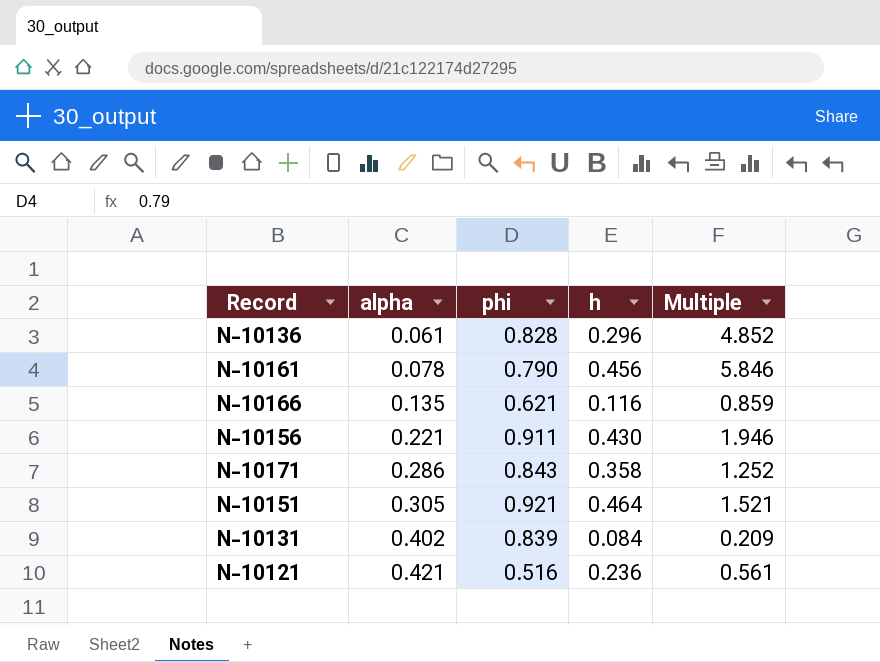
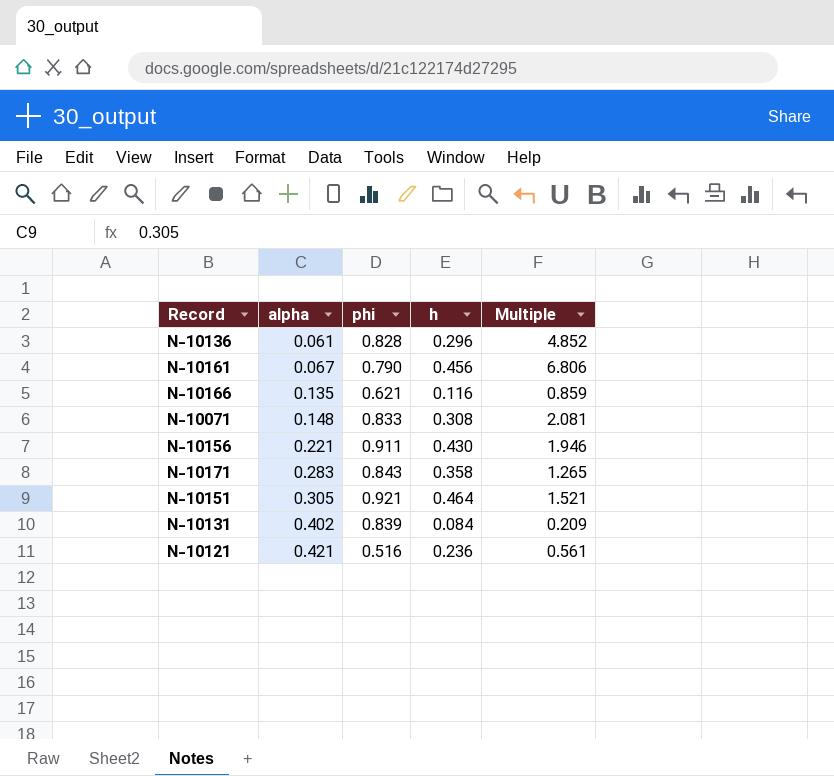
N-10161 | alpha: 0.078 -> 0.067
N-10161 | Multiple: 5.846 -> 6.806
row N-10071: none -> 0.148 | 0.833 | 0.308 | 2.081
N-10171 | alpha: 0.286 -> 0.283
N-10171 | Multiple: 1.252 -> 1.265

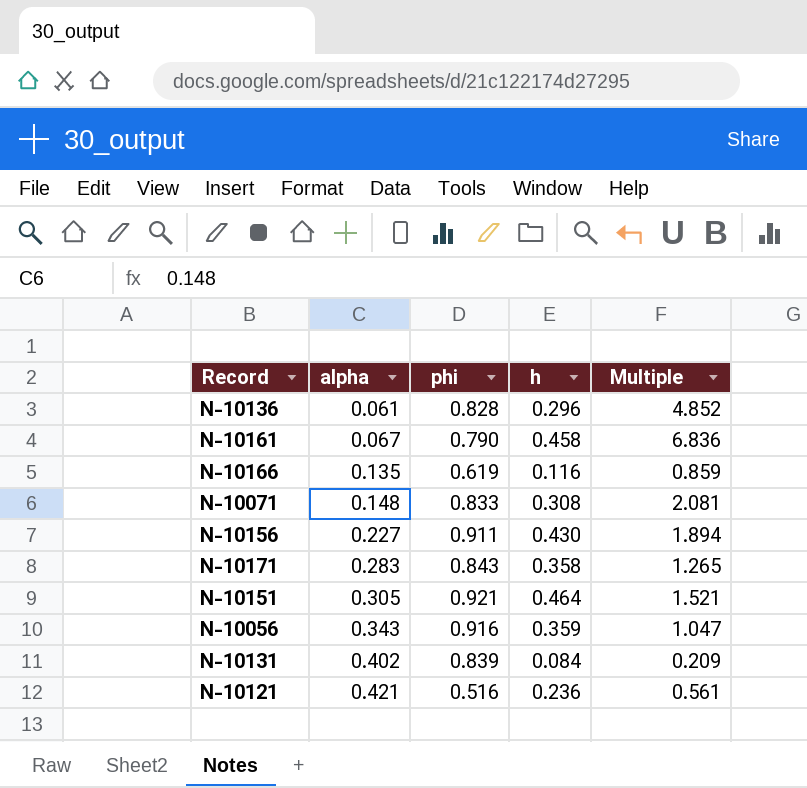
N-10161 | h: 0.456 -> 0.458
N-10161 | Multiple: 6.806 -> 6.836
N-10166 | phi: 0.621 -> 0.619
N-10156 | alpha: 0.221 -> 0.227
N-10156 | Multiple: 1.946 -> 1.894
row N-10056: none -> 0.343 | 0.916 | 0.359 | 1.047

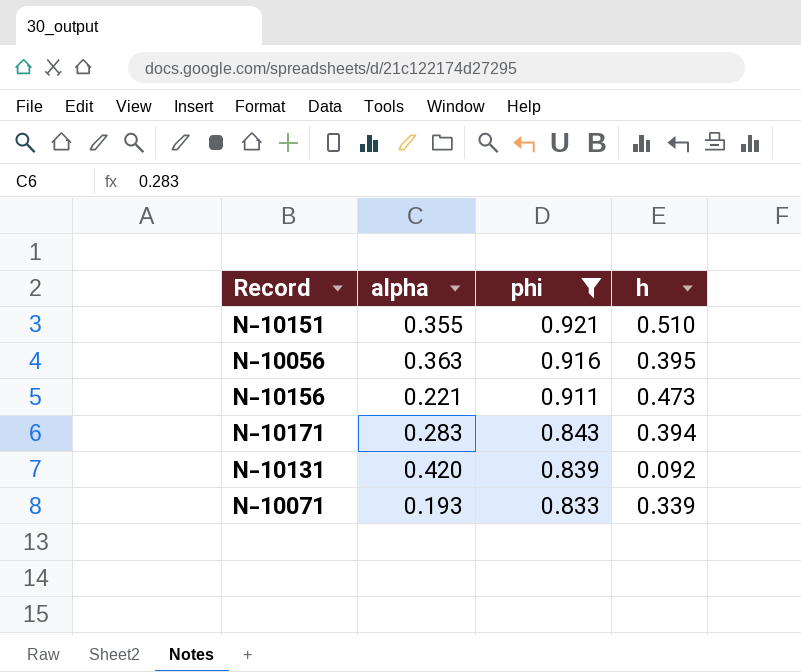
filter: none -> phi >= 0.833
row order: alpha ascending -> phi descending
column Multiple | formula: [h] / [alpha] -> none
N-10151 | alpha: 0.305 -> 0.355
N-10151 | h: 0.464 -> 0.510
N-10056 | alpha: 0.343 -> 0.363
N-10056 | h: 0.359 -> 0.395
N-10156 | alpha: 0.227 -> 0.221
N-10156 | h: 0.430 -> 0.473
N-10171 | h: 0.358 -> 0.394
N-10131 | alpha: 0.402 -> 0.420
N-10131 | h: 0.084 -> 0.092
N-10071 | alpha: 0.148 -> 0.193
N-10071 | h: 0.308 -> 0.339

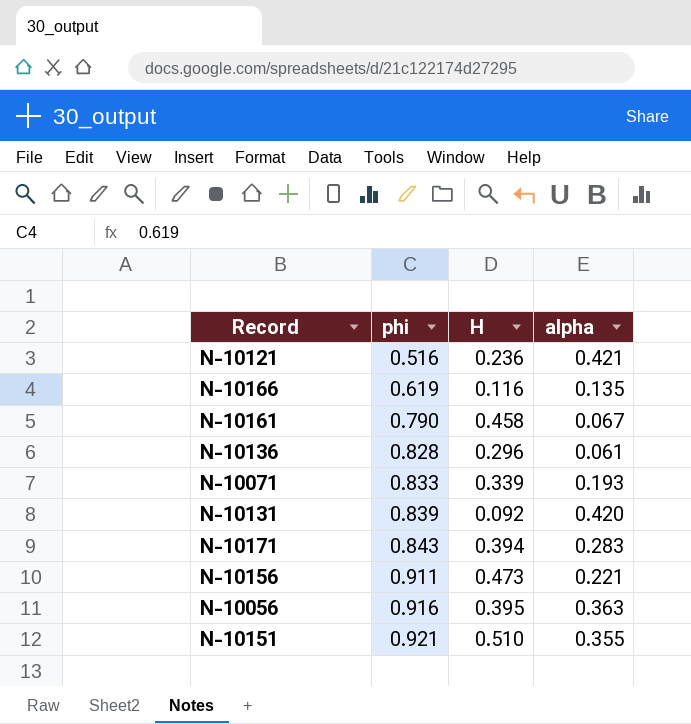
filter: phi >= 0.833 -> none
row order: phi descending -> phi ascending
column name: h -> H
column alpha | position: 2 -> 4

